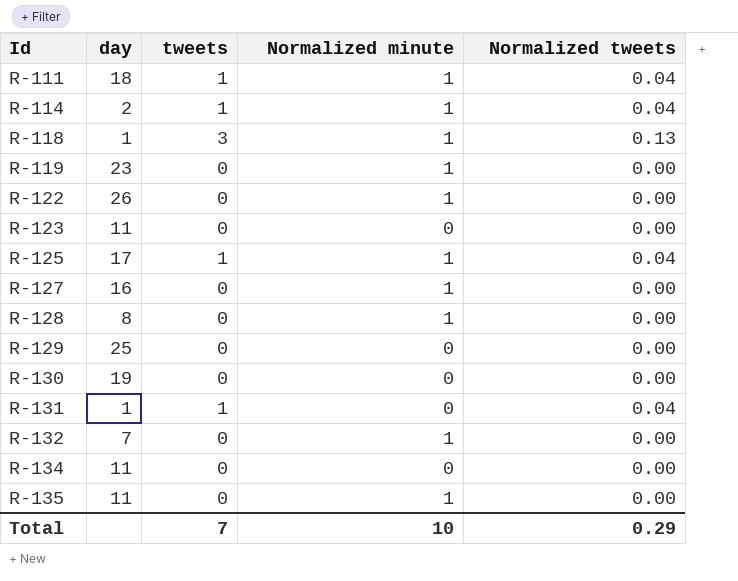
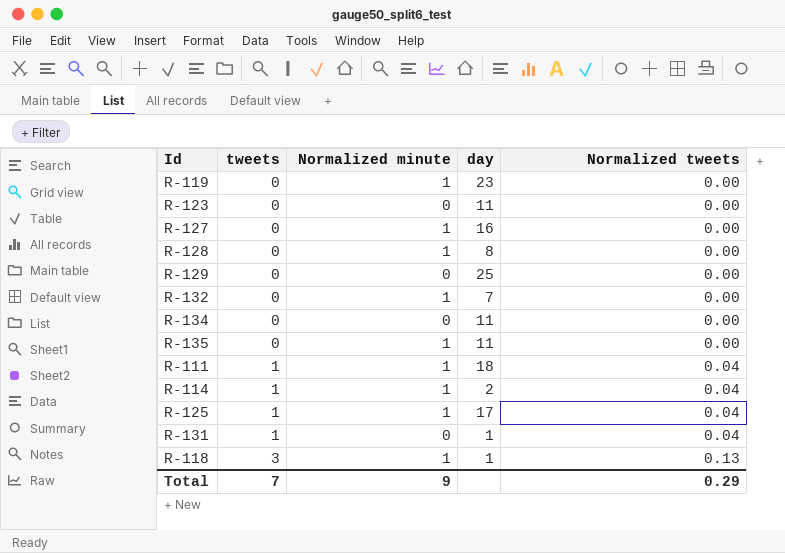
row order: Id ascending -> tweets ascending
column day | position: 2 -> 4
row R-122: 26 | 0 | 1 | 0.00 -> none
row R-130: 19 | 0 | 0 | 0.00 -> none
Total | Normalized minute: 10 -> 9

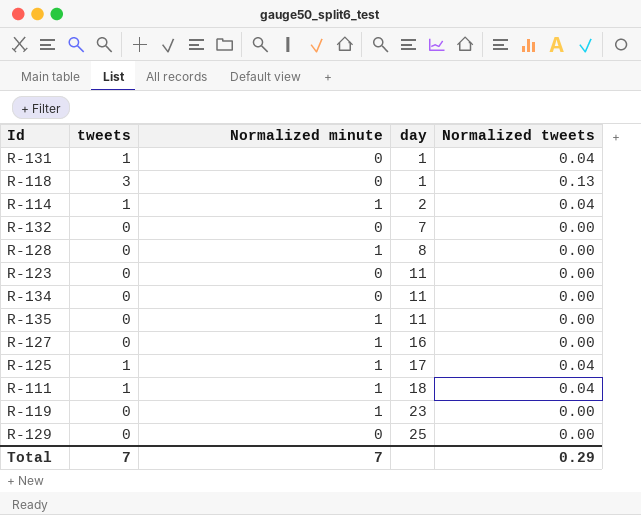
row order: tweets ascending -> day ascending
R-118 | Normalized minute: 1 -> 0
R-132 | Normalized minute: 1 -> 0
Total | Normalized minute: 9 -> 7

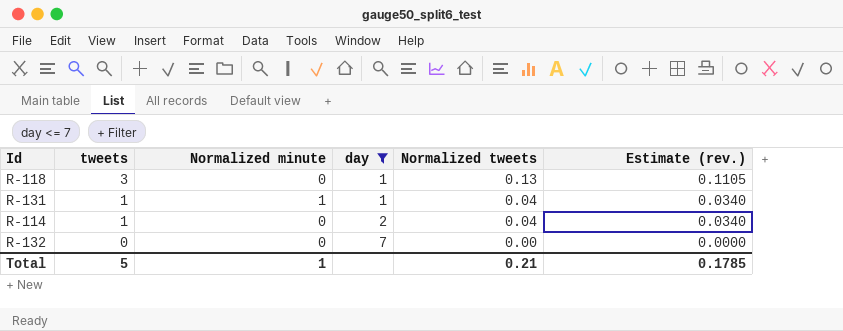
filter: none -> day <= 7
row order: day ascending -> tweets descending
column Estimate (rev.) | formula: none -> [Normalized tweets] * 0.85
R-131 | Normalized minute: 0 -> 1
R-114 | Normalized minute: 1 -> 0
Total | tweets: 7 -> 5
Total | Normalized minute: 7 -> 1
Total | Normalized tweets: 0.29 -> 0.21

